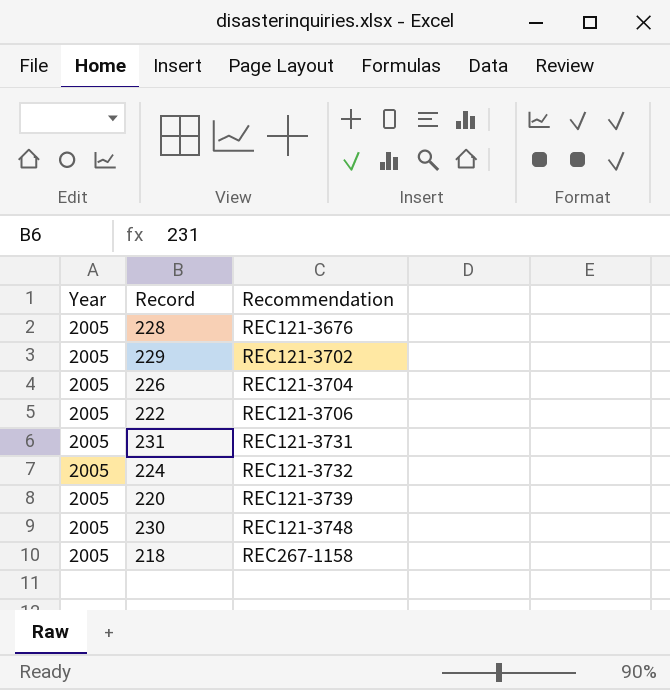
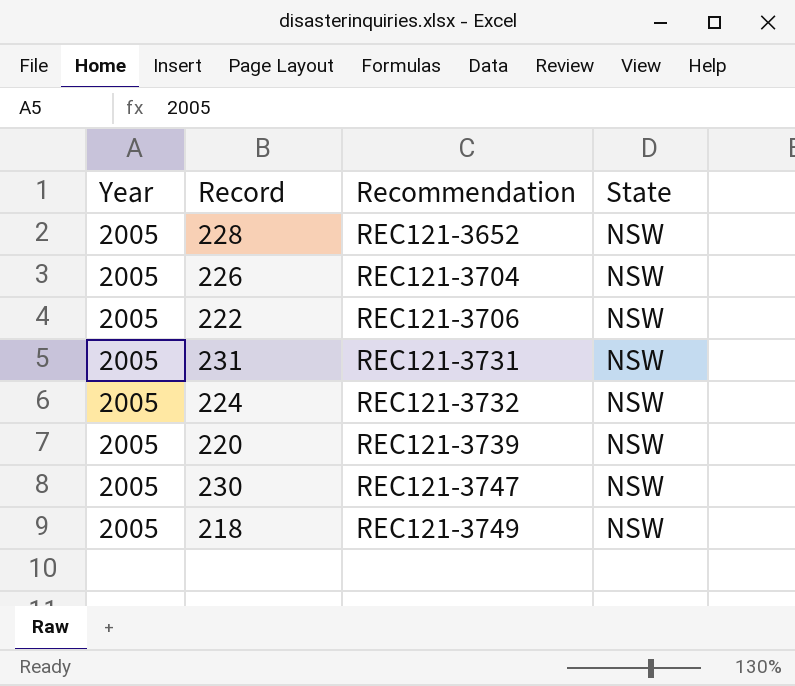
column State | position: none -> 4
row 229: 2005 | REC121-3702 -> none
228 | Recommendation: REC121-3676 -> REC121-3652
230 | Recommendation: REC121-3748 -> REC121-3747
218 | Recommendation: REC267-1158 -> REC121-3749

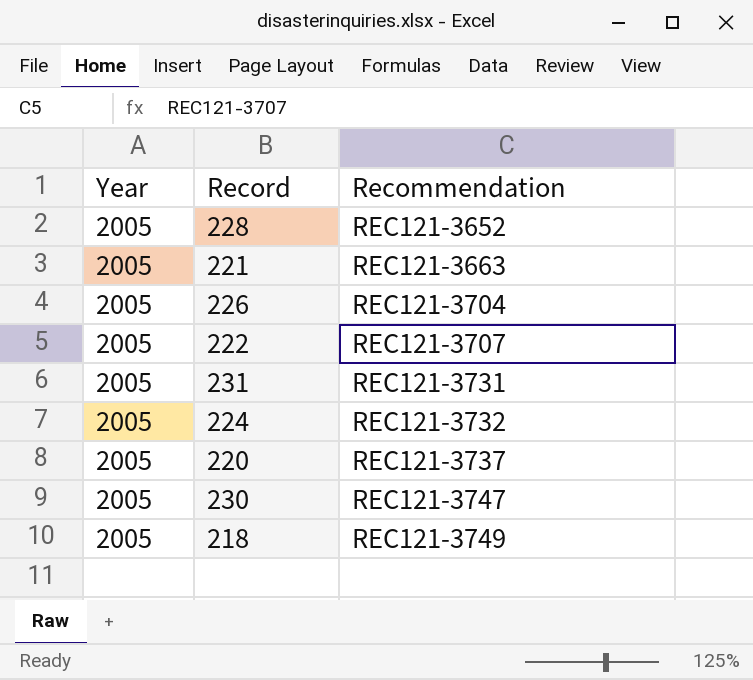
column State | position: 4 -> none
row 221: none -> 2005 | REC121-3663
222 | Recommendation: REC121-3706 -> REC121-3707
220 | Recommendation: REC121-3739 -> REC121-3737

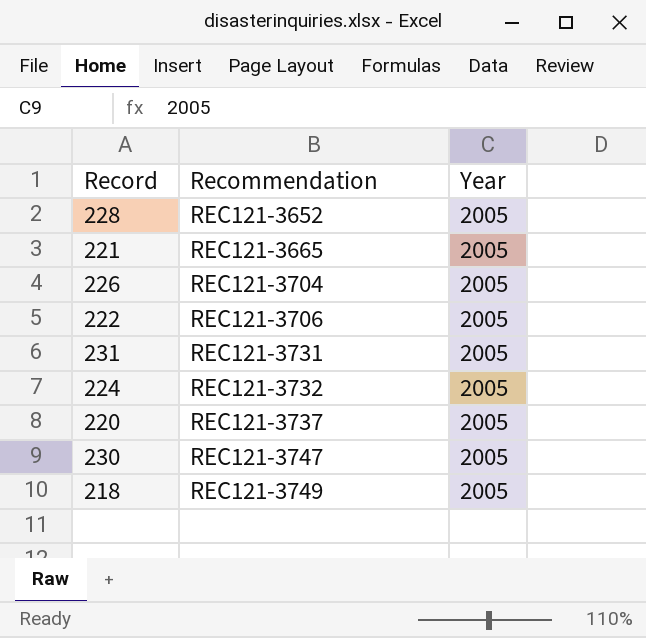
column Year | position: 1 -> 3
221 | Recommendation: REC121-3663 -> REC121-3665
222 | Recommendation: REC121-3707 -> REC121-3706

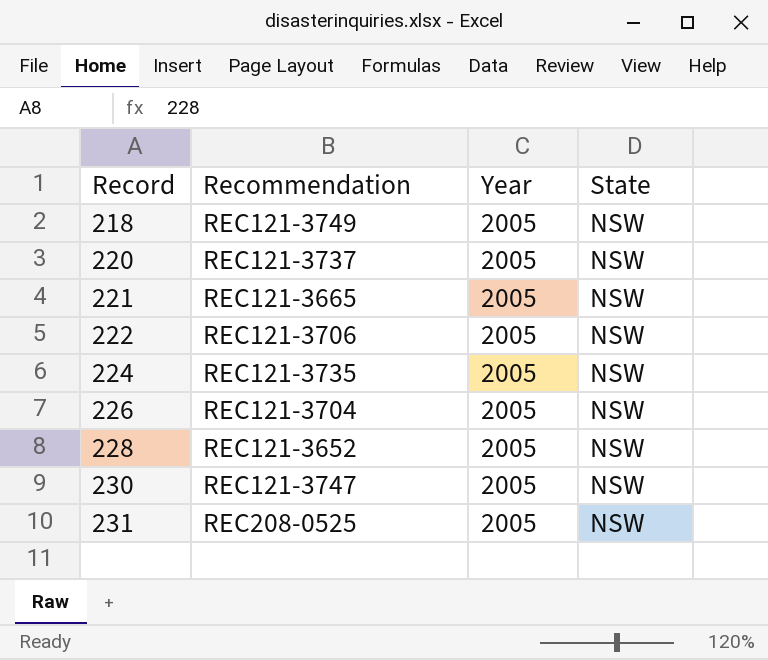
row order: Recommendation ascending -> Record ascending
column State | position: none -> 4
224 | Recommendation: REC121-3732 -> REC121-3735
231 | Recommendation: REC121-3731 -> REC208-0525

